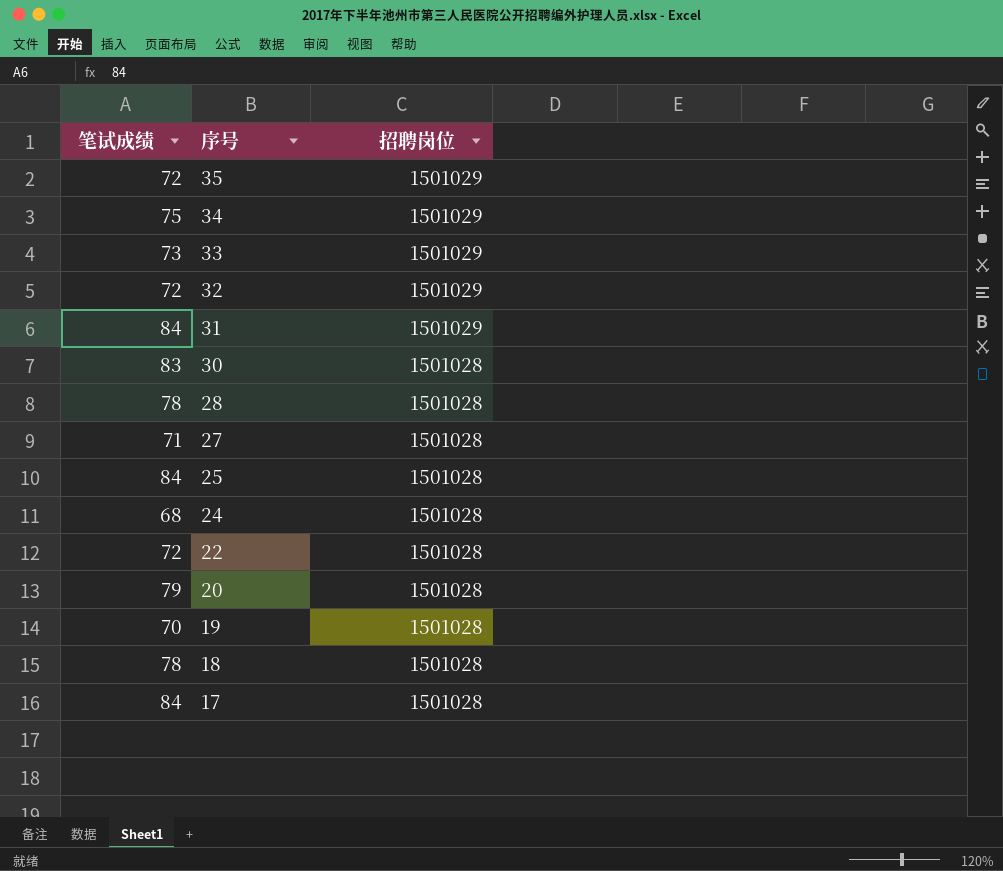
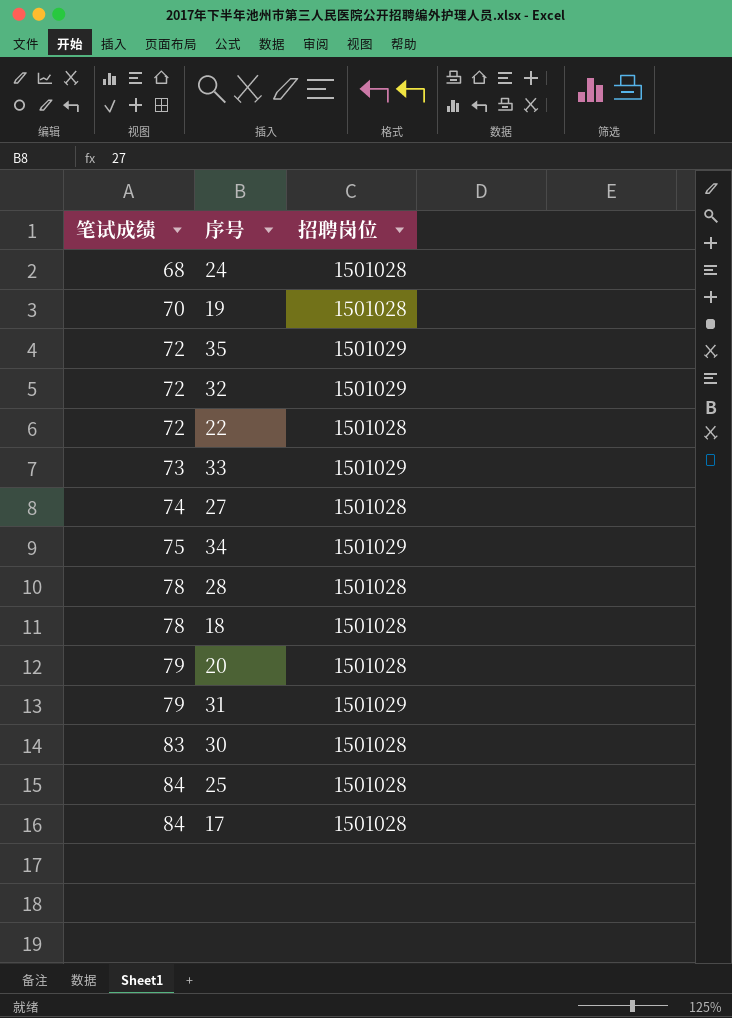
row order: 序号 descending -> 笔试成绩 ascending
27 | 笔试成绩: 71 -> 74
31 | 笔试成绩: 84 -> 79

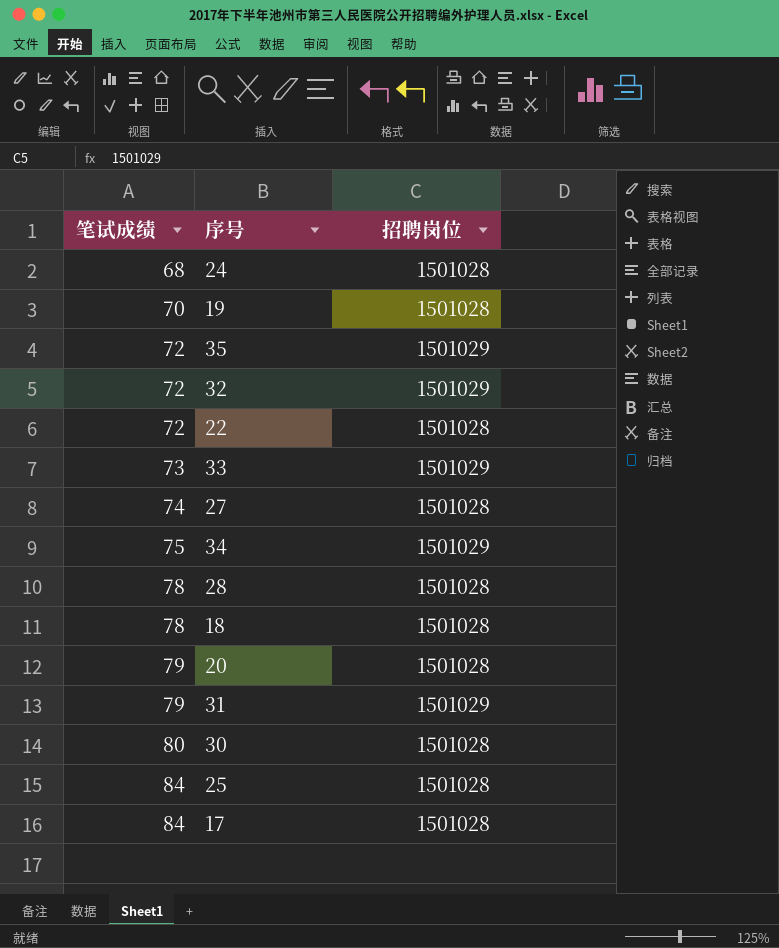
30 | 笔试成绩: 83 -> 80

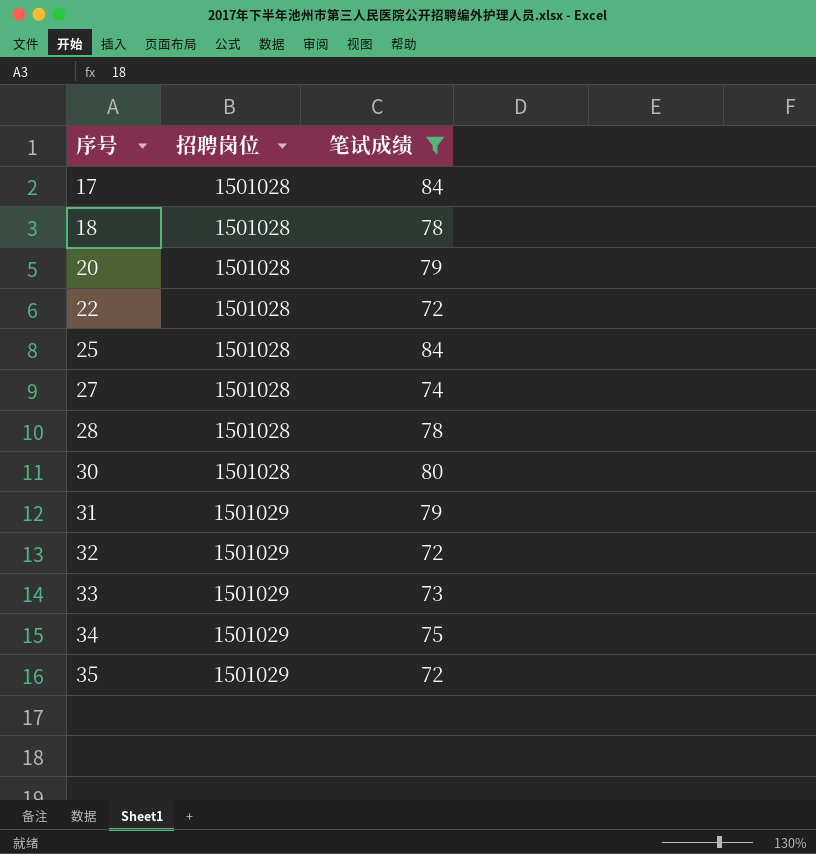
filter: none -> 笔试成绩 >= 72
row order: 笔试成绩 ascending -> 序号 ascending
column 笔试成绩 | position: 1 -> 3

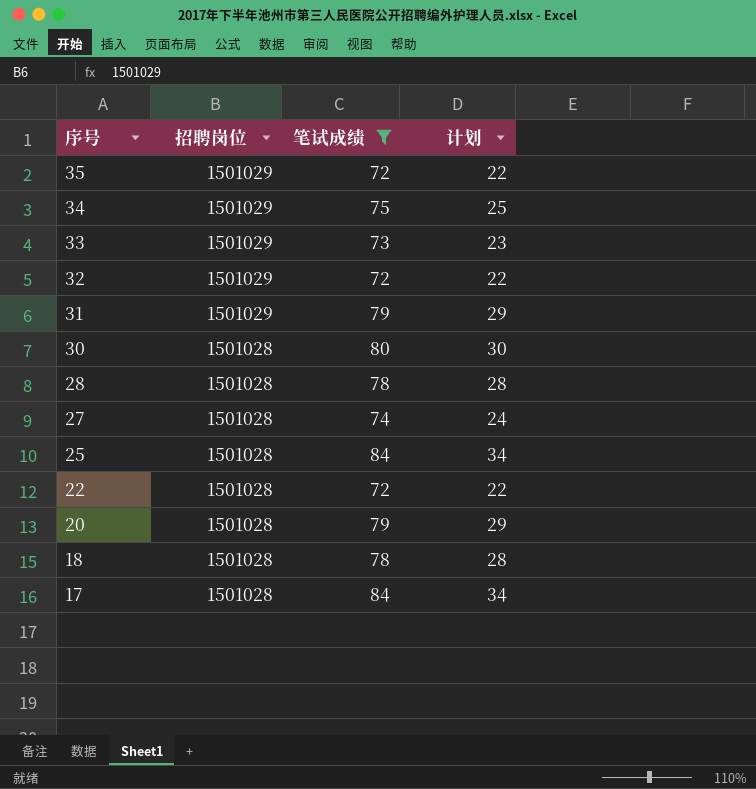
row order: 序号 ascending -> 序号 descending
column 计划 | formula: none -> [笔试成绩] - 50

